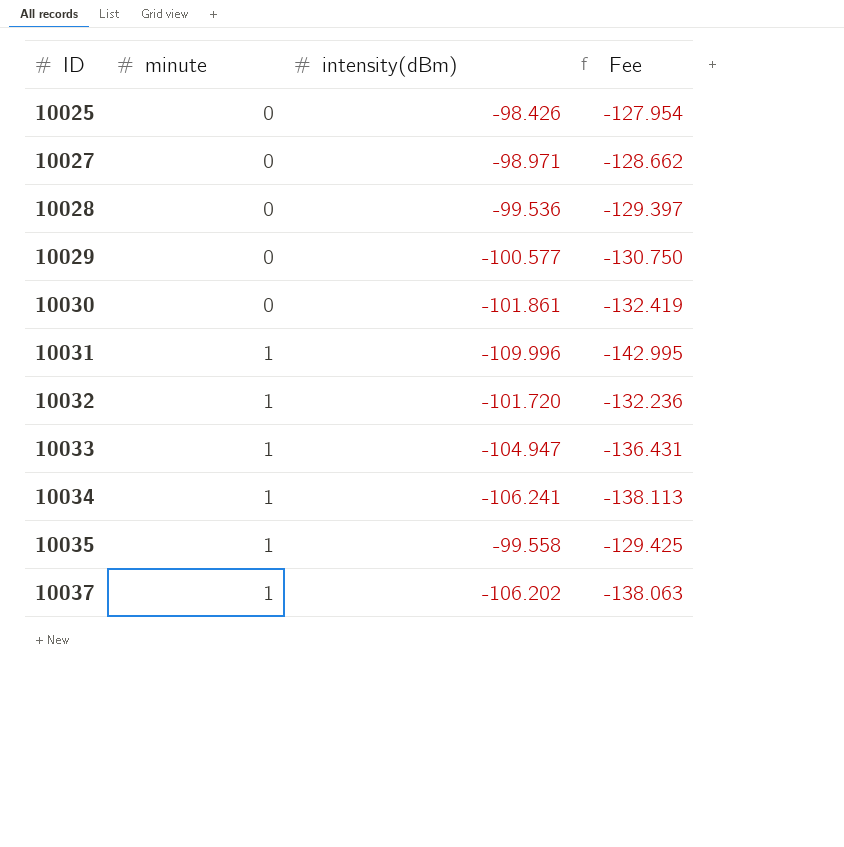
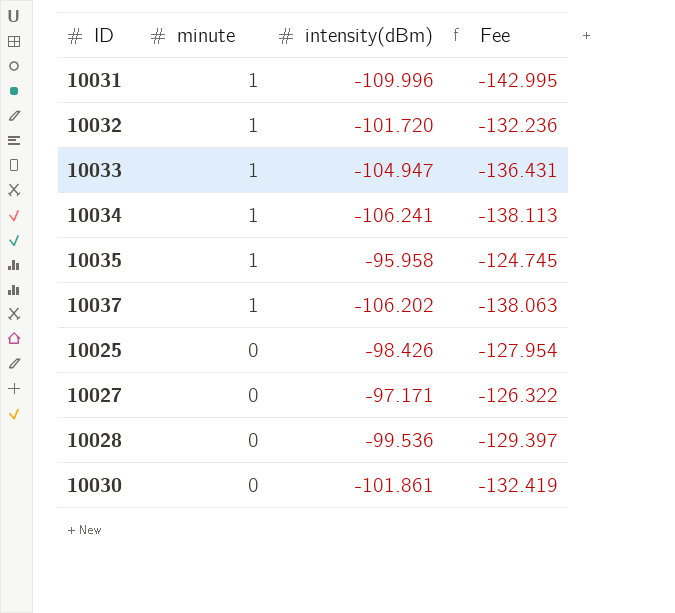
row order: ID ascending -> minute descending
row 10029: 0 | -100.577 | -130.750 -> none
10035 | intensity(dBm): -99.558 -> -95.958
10035 | Fee: -129.425 -> -124.745
10027 | intensity(dBm): -98.971 -> -97.171
10027 | Fee: -128.662 -> -126.322

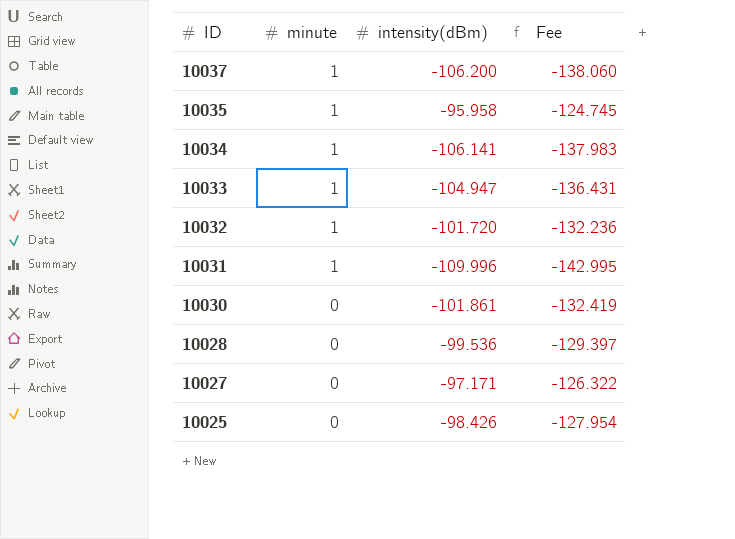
row order: minute descending -> ID descending
10037 | intensity(dBm): -106.202 -> -106.200
10037 | Fee: -138.063 -> -138.060
10034 | intensity(dBm): -106.241 -> -106.141
10034 | Fee: -138.113 -> -137.983

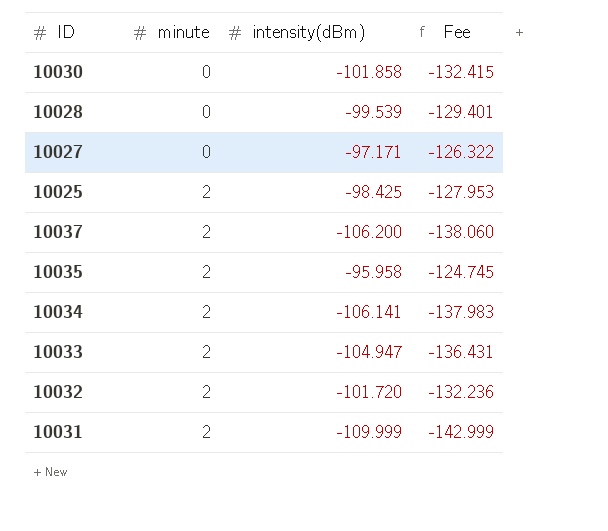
row order: ID descending -> minute ascending
10030 | intensity(dBm): -101.861 -> -101.858
10030 | Fee: -132.419 -> -132.415
10028 | intensity(dBm): -99.536 -> -99.539
10028 | Fee: -129.397 -> -129.401
10025 | minute: 0 -> 2
10025 | intensity(dBm): -98.426 -> -98.425
10025 | Fee: -127.954 -> -127.953
10037 | minute: 1 -> 2
10035 | minute: 1 -> 2
10034 | minute: 1 -> 2
10033 | minute: 1 -> 2
10032 | minute: 1 -> 2
10031 | minute: 1 -> 2
10031 | intensity(dBm): -109.996 -> -109.999
10031 | Fee: -142.995 -> -142.999

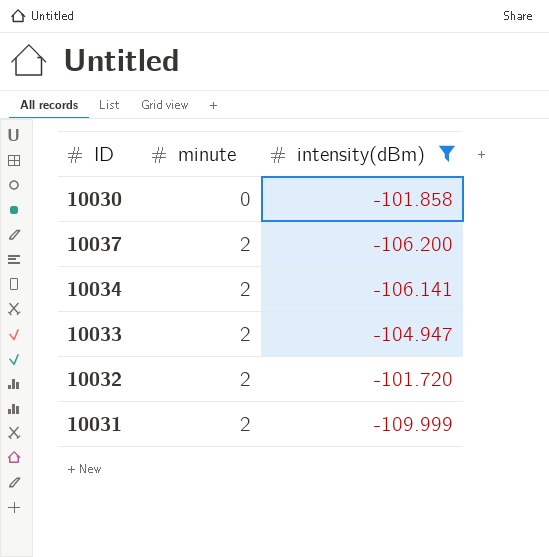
filter: none -> intensity(dBm) <= -101.720
column Fee | formula: [intensity(dBm)] * 1.3 -> none

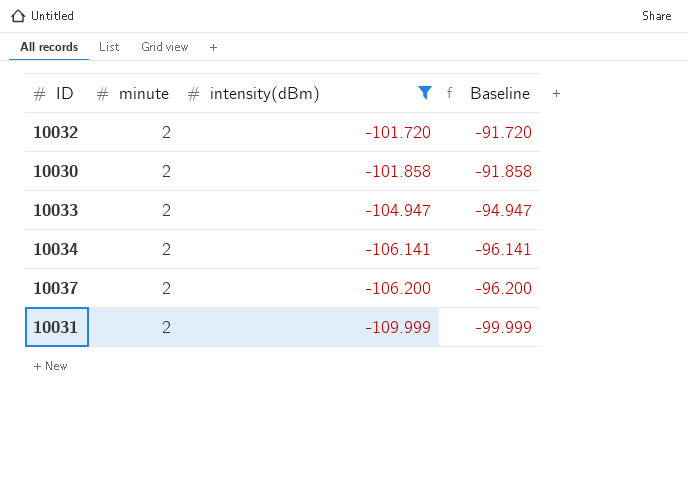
row order: minute ascending -> intensity(dBm) descending
column Baseline | formula: none -> [intensity(dBm)] + 10
10030 | minute: 0 -> 2

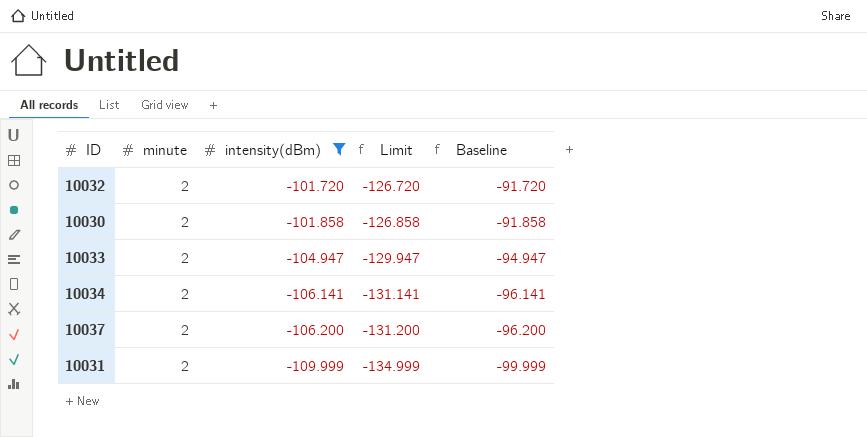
column Limit | formula: none -> [intensity(dBm)] - 25

